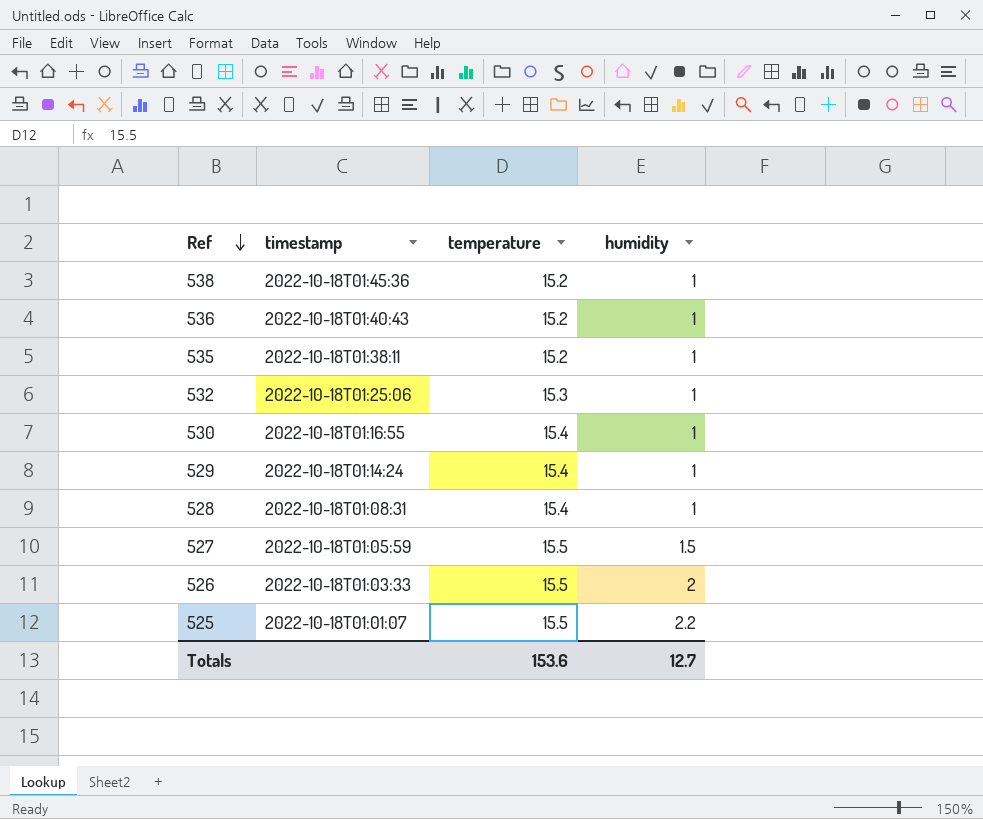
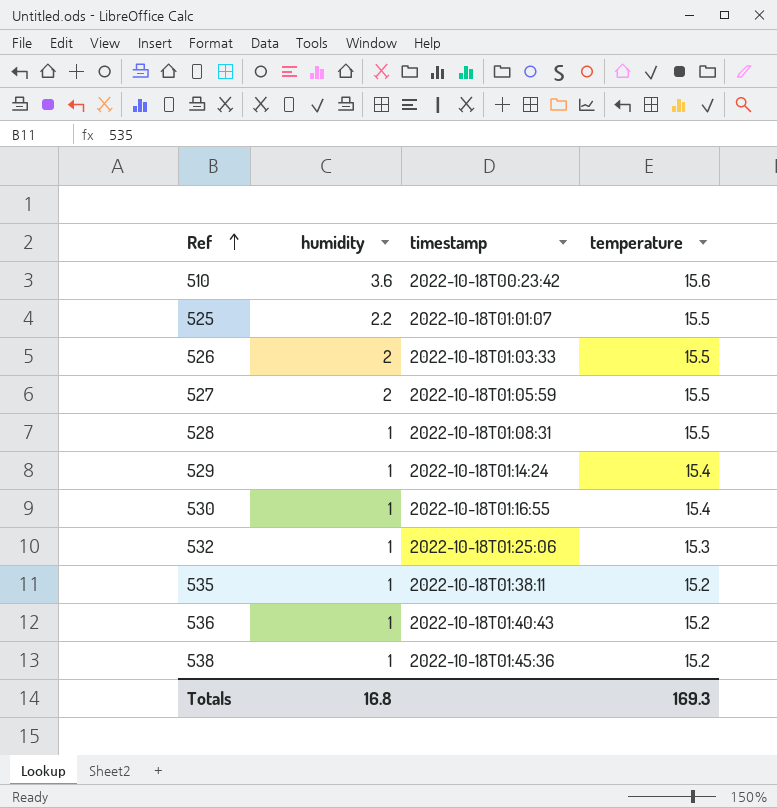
row order: Ref descending -> Ref ascending
column humidity | position: 4 -> 2
row 510: none -> 3.6 | 2022-10-18T00:23:42 | 15.6
527 | humidity: 1.5 -> 2
528 | temperature: 15.4 -> 15.5
Totals | humidity: 12.7 -> 16.8
Totals | temperature: 153.6 -> 169.3

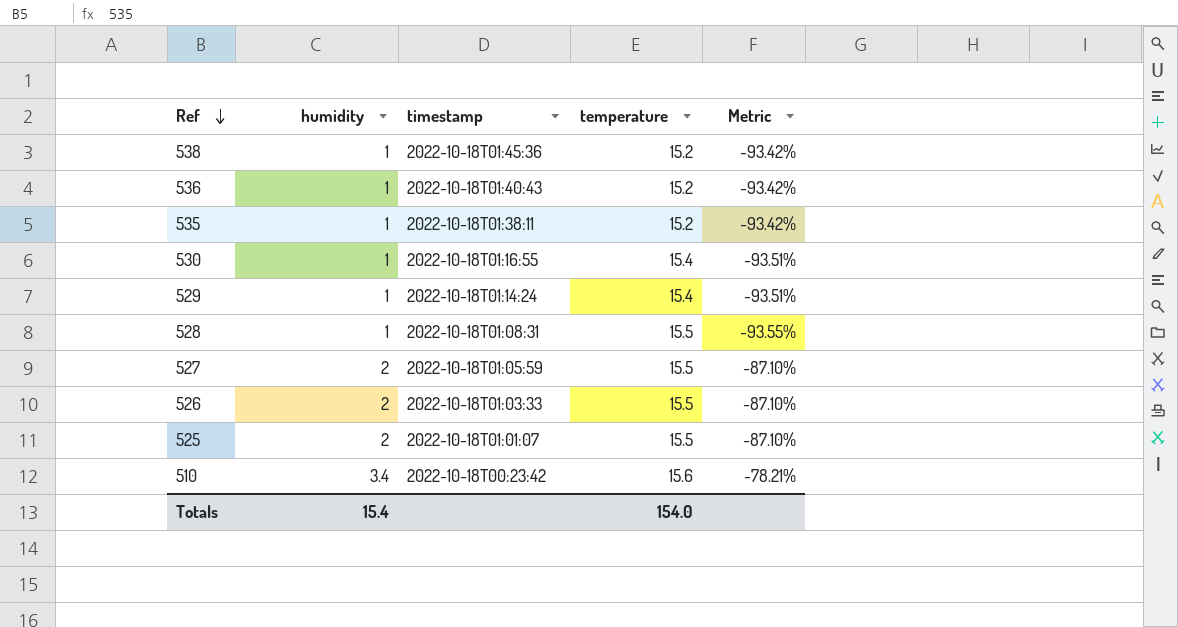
row order: Ref ascending -> Ref descending
column Metric | formula: none -> ([humidity] - [temperature]) / [temperature]
row 532: 1 | 2022-10-18T01:25:06 | 15.3 -> none
525 | humidity: 2.2 -> 2
510 | humidity: 3.6 -> 3.4
Totals | humidity: 16.8 -> 15.4
Totals | temperature: 169.3 -> 154.0

